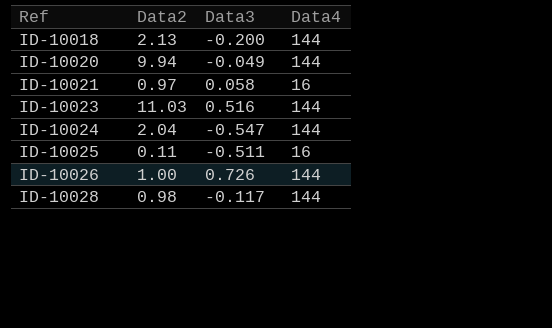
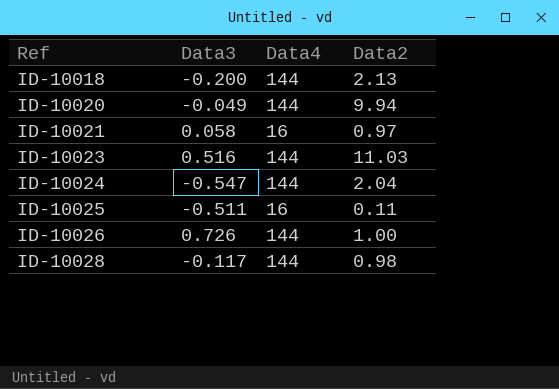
column Data2 | position: 2 -> 4

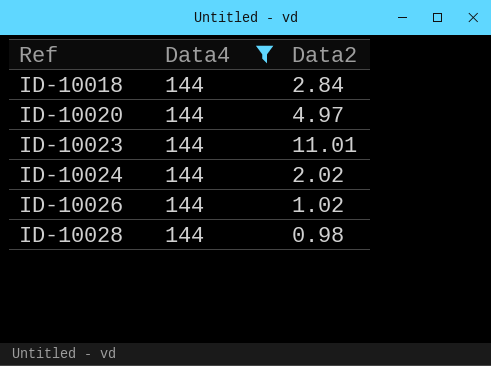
filter: none -> Data4 = 144
column Data3 | position: 2 -> none
ID-10018 | Data2: 2.13 -> 2.84
ID-10020 | Data2: 9.94 -> 4.97
ID-10023 | Data2: 11.03 -> 11.01
ID-10024 | Data2: 2.04 -> 2.02
ID-10026 | Data2: 1.00 -> 1.02

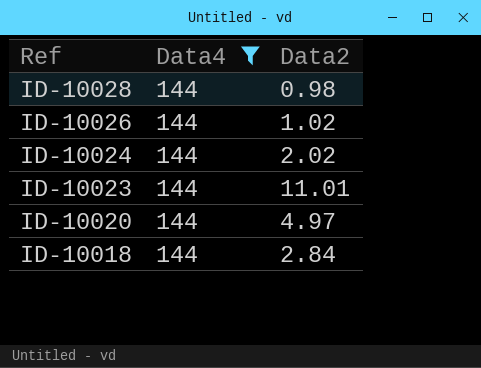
row order: Ref ascending -> Ref descending

